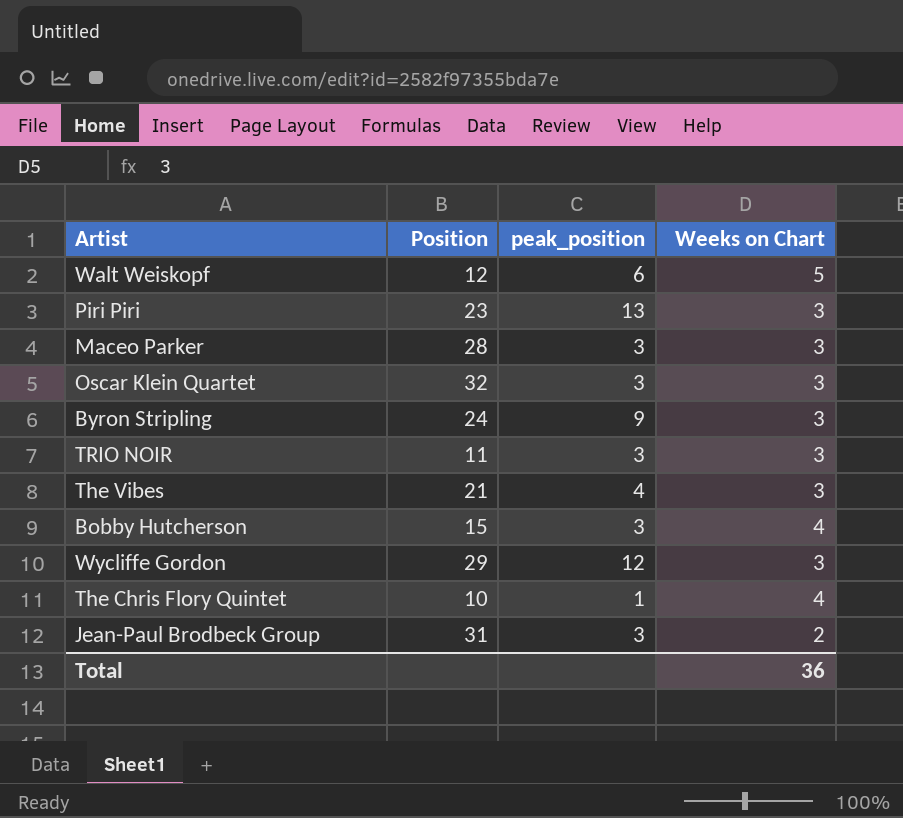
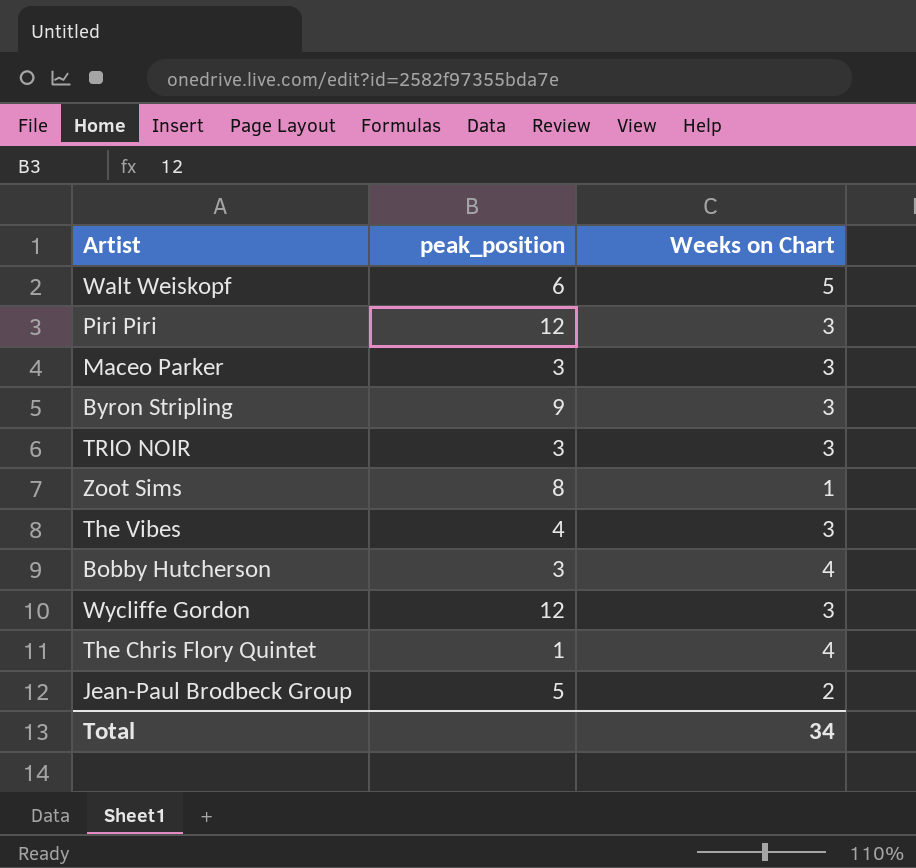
column Position | position: 2 -> none
row Oscar Klein Quartet: 32 | 3 | 3 -> none
Piri Piri | peak_position: 13 -> 12
row Zoot Sims: none -> 8 | 1
Jean-Paul Brodbeck Group | peak_position: 3 -> 5
Total | Weeks on Chart: 36 -> 34

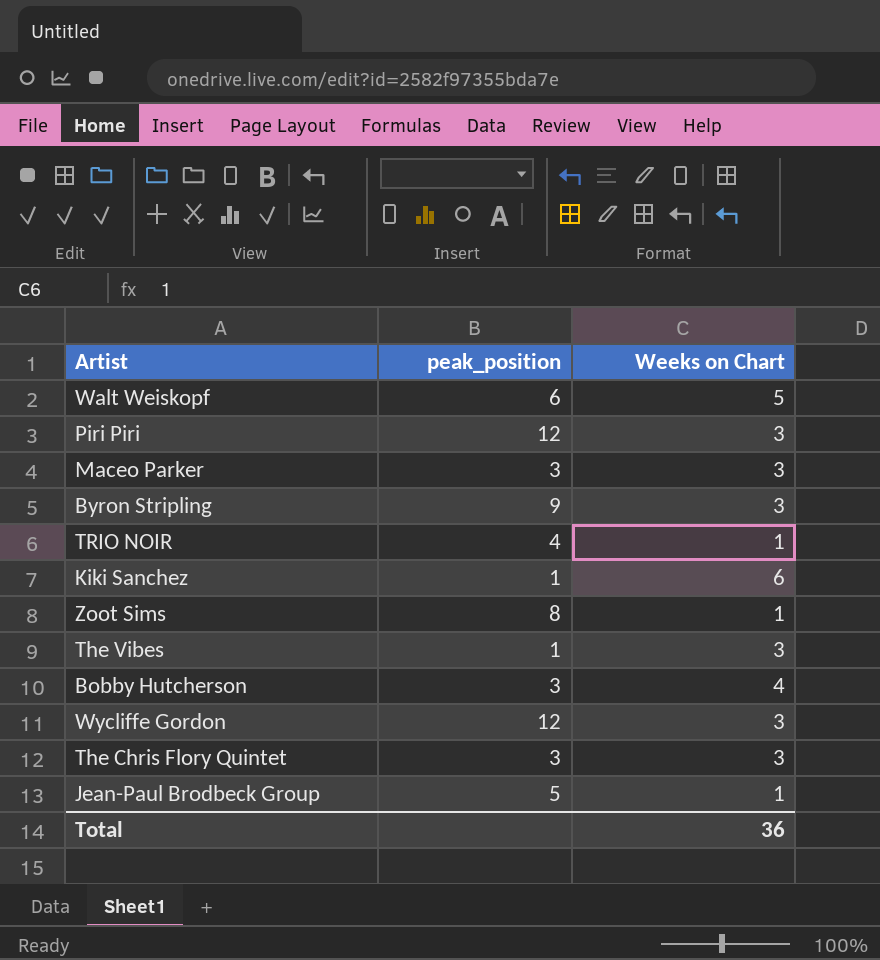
TRIO NOIR | peak_position: 3 -> 4
TRIO NOIR | Weeks on Chart: 3 -> 1
row Kiki Sanchez: none -> 1 | 6
The Vibes | peak_position: 4 -> 1
The Chris Flory Quintet | peak_position: 1 -> 3
The Chris Flory Quintet | Weeks on Chart: 4 -> 3
Jean-Paul Brodbeck Group | Weeks on Chart: 2 -> 1
Total | Weeks on Chart: 34 -> 36

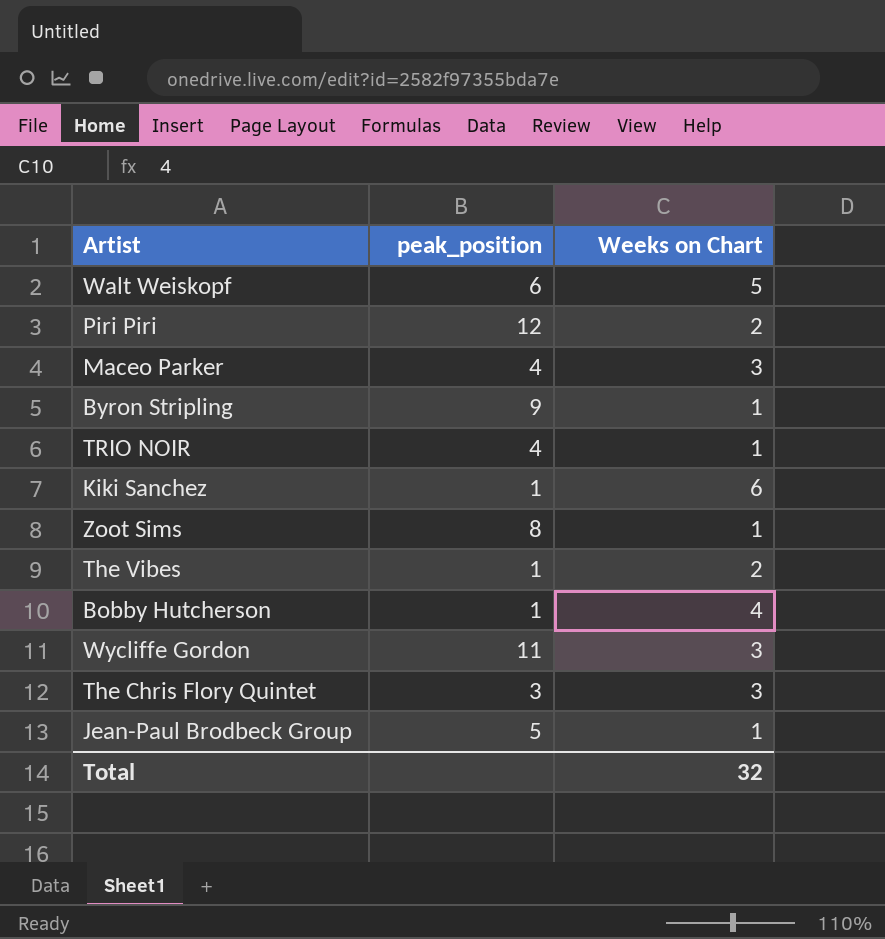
Piri Piri | Weeks on Chart: 3 -> 2
Maceo Parker | peak_position: 3 -> 4
Byron Stripling | Weeks on Chart: 3 -> 1
The Vibes | Weeks on Chart: 3 -> 2
Bobby Hutcherson | peak_position: 3 -> 1
Wycliffe Gordon | peak_position: 12 -> 11
Total | Weeks on Chart: 36 -> 32

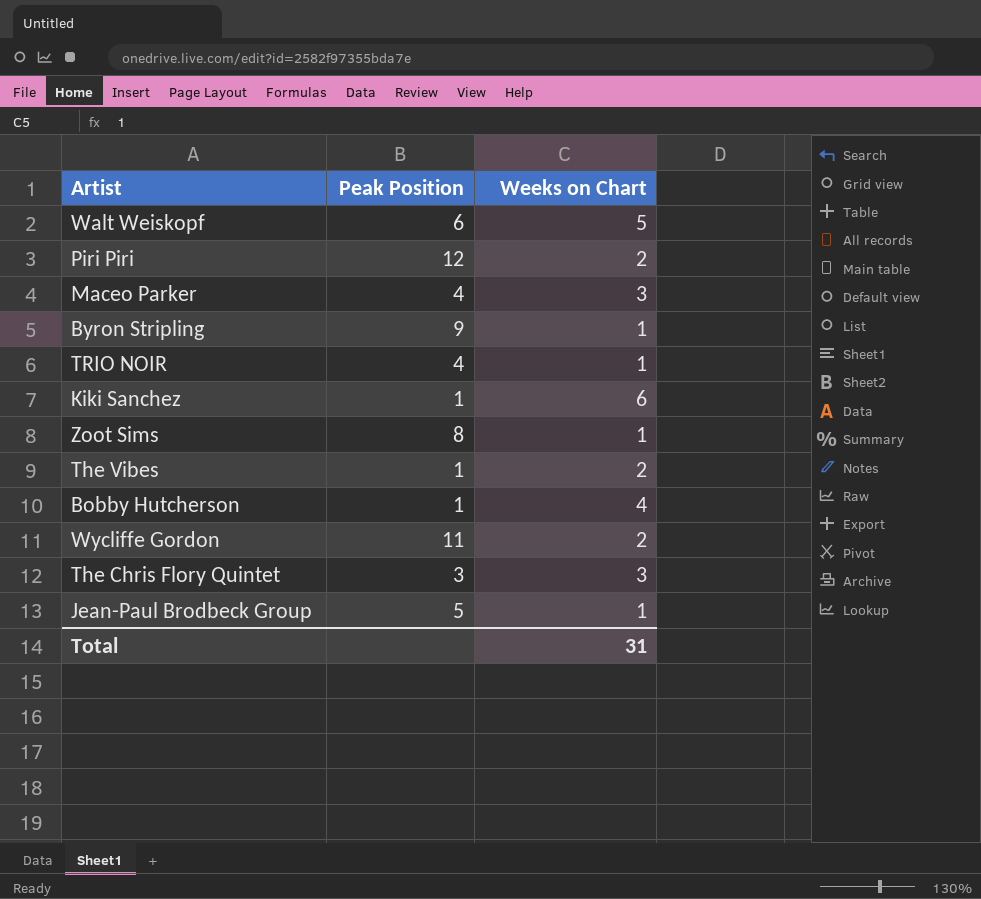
column name: peak_position -> Peak Position
Wycliffe Gordon | Weeks on Chart: 3 -> 2
Total | Weeks on Chart: 32 -> 31

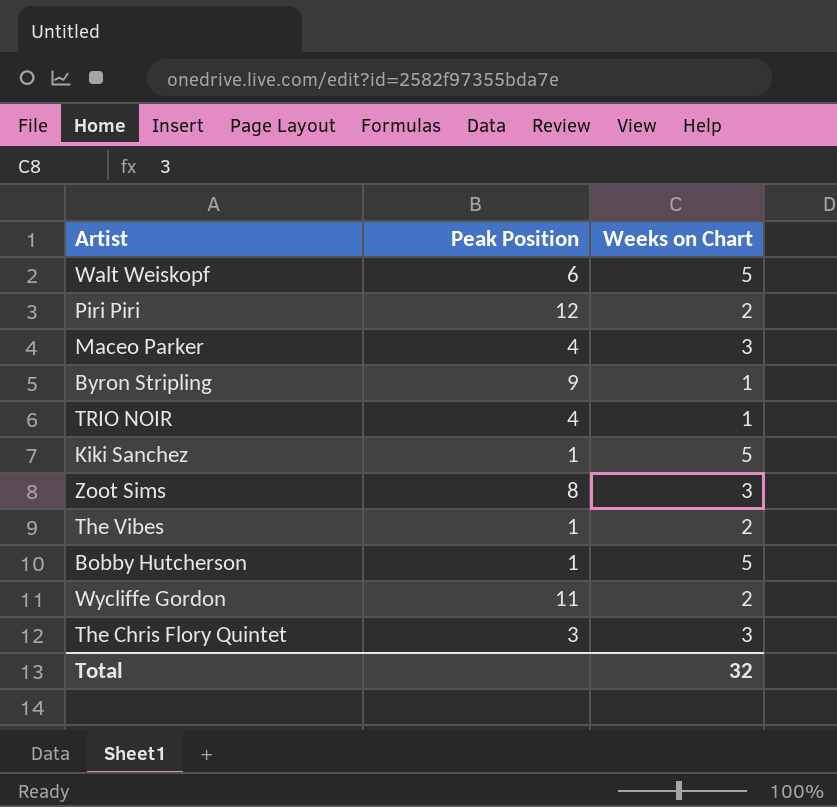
row Jean-Paul Brodbeck Group: 5 | 1 -> none
Kiki Sanchez | Weeks on Chart: 6 -> 5
Zoot Sims | Weeks on Chart: 1 -> 3
Bobby Hutcherson | Weeks on Chart: 4 -> 5
Total | Weeks on Chart: 31 -> 32

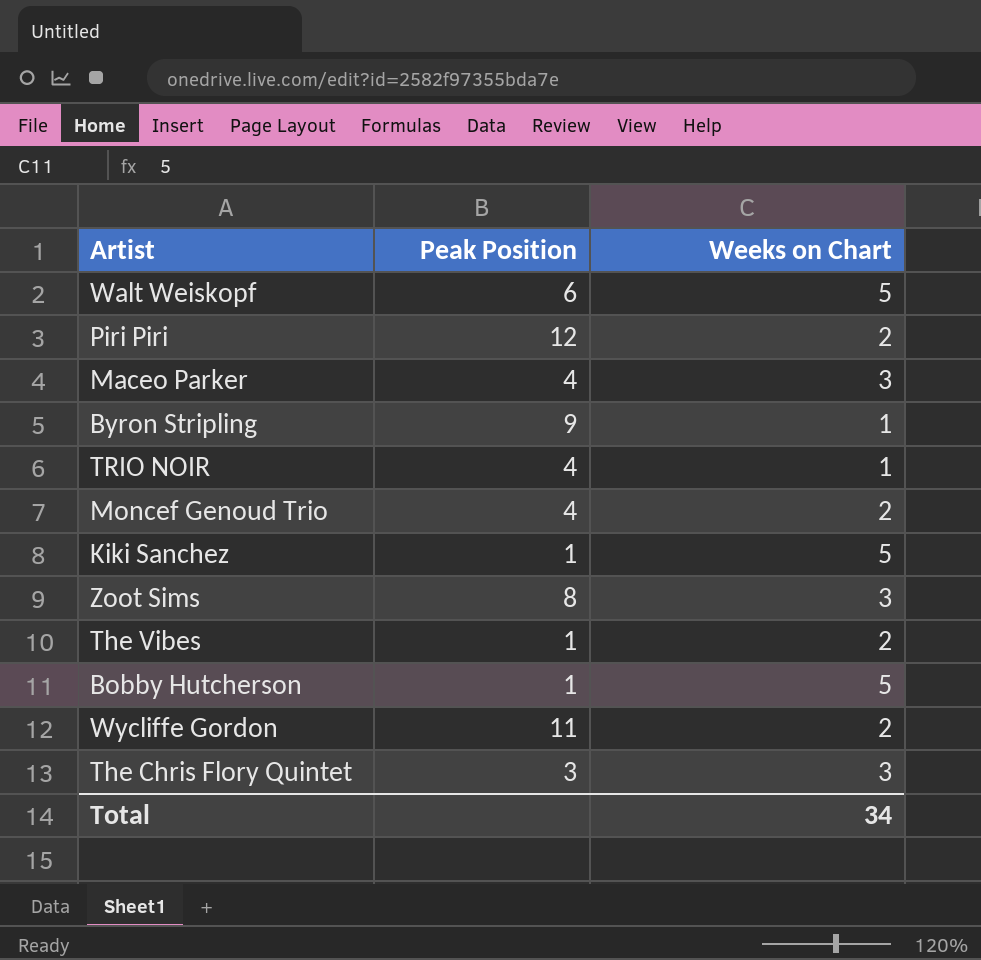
row Moncef Genoud Trio: none -> 4 | 2
Total | Weeks on Chart: 32 -> 34

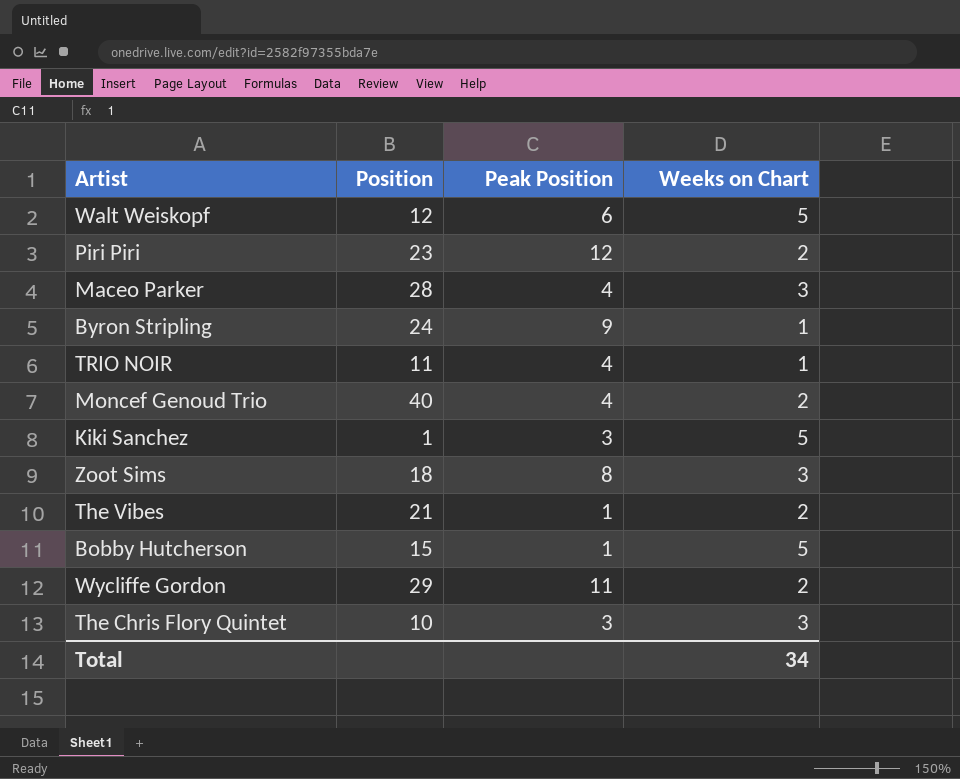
column Position | position: none -> 2
Kiki Sanchez | Peak Position: 1 -> 3

